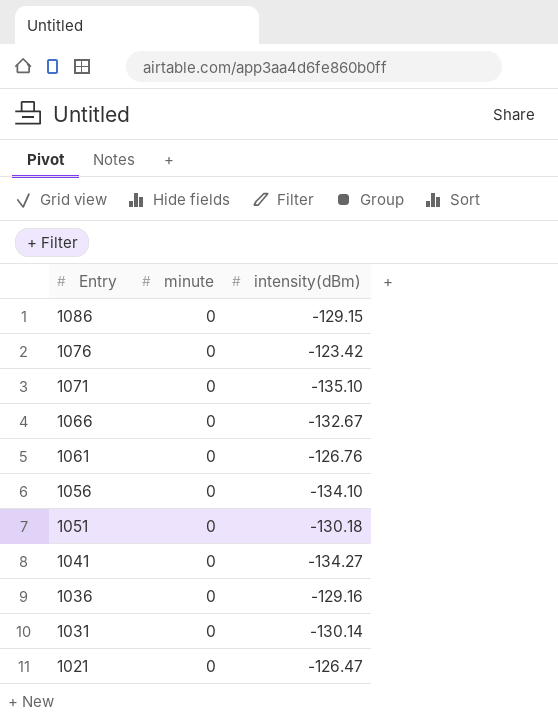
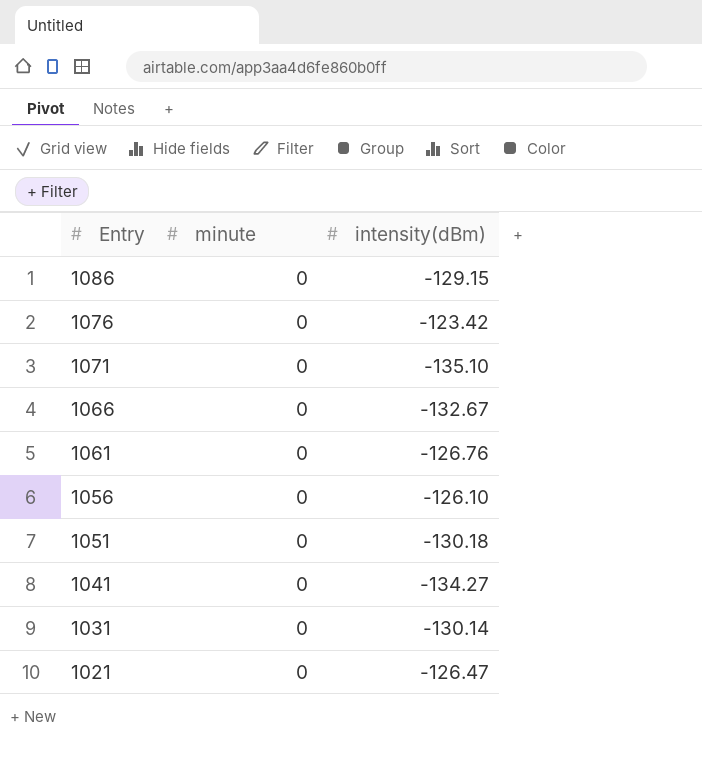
row 1036: 0 | -129.16 -> none
1056 | intensity(dBm): -134.10 -> -126.10

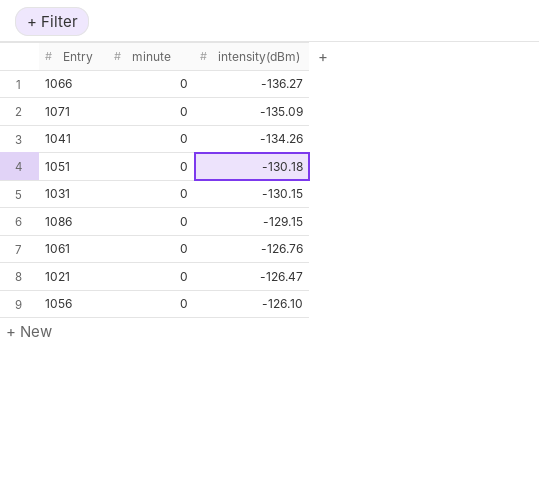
row order: Entry descending -> intensity(dBm) ascending
row 1076: 0 | -123.42 -> none
1066 | intensity(dBm): -132.67 -> -136.27
1071 | intensity(dBm): -135.10 -> -135.09
1041 | intensity(dBm): -134.27 -> -134.26
1031 | intensity(dBm): -130.14 -> -130.15

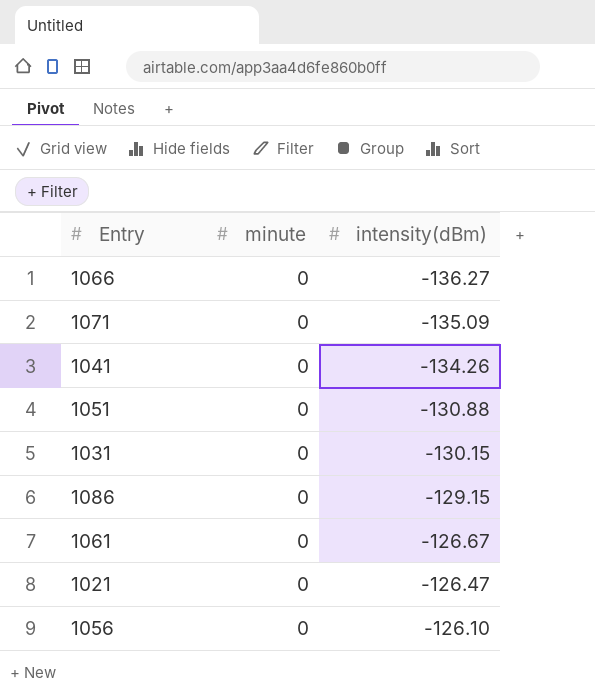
1051 | intensity(dBm): -130.18 -> -130.88
1061 | intensity(dBm): -126.76 -> -126.67

